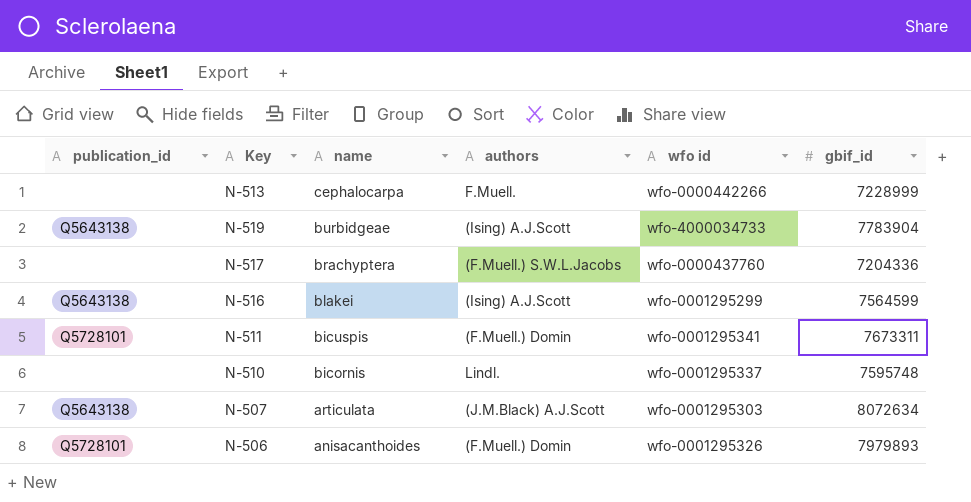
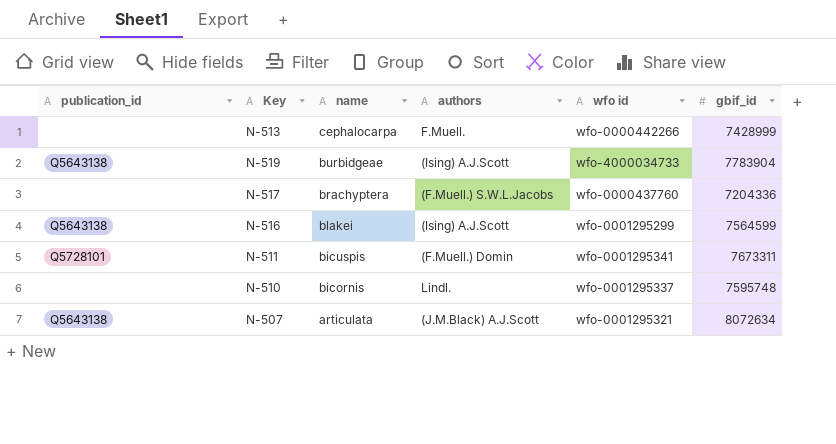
row N-506: Q5728101 | anisacanthoides | (F.Muell.) Domin | wfo-0001295326 | 7979893 -> none
N-513 | gbif_id: 7228999 -> 7428999
N-507 | wfo id: wfo-0001295303 -> wfo-0001295321

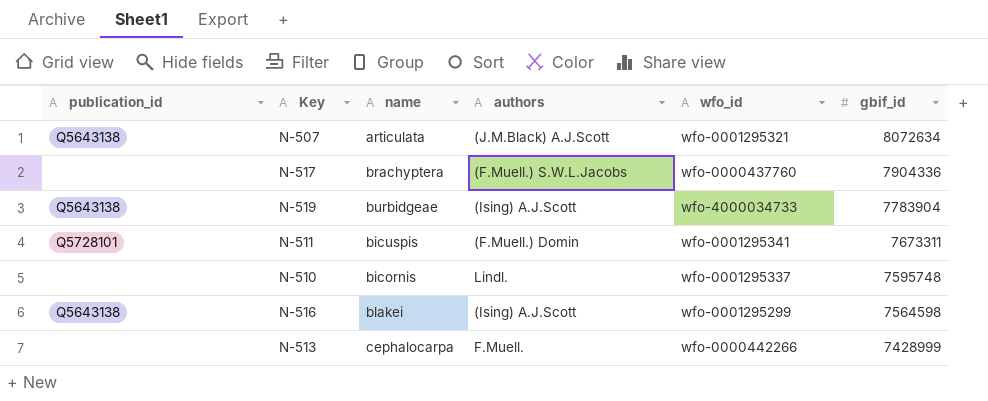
row order: name descending -> gbif_id descending
column name: wfo id -> wfo_id
N-517 | gbif_id: 7204336 -> 7904336
N-516 | gbif_id: 7564599 -> 7564598

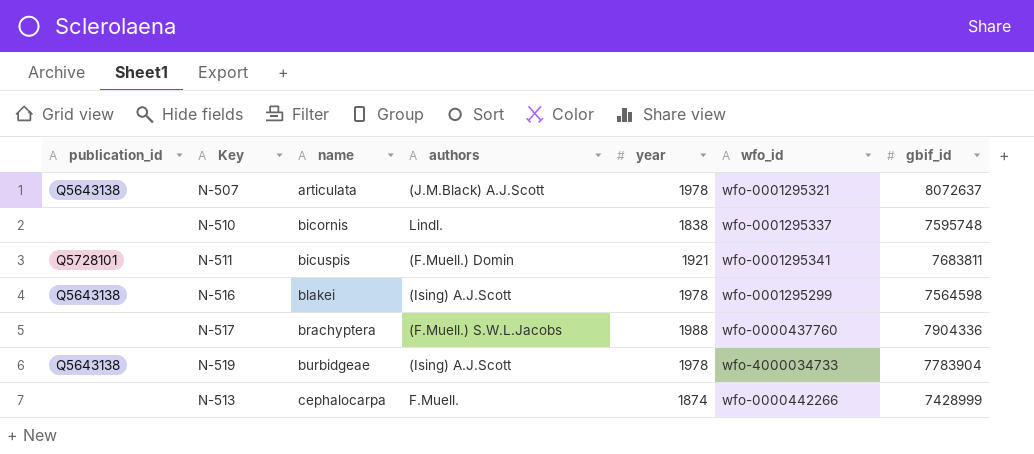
row order: gbif_id descending -> name ascending
column year | position: none -> 5
N-507 | gbif_id: 8072634 -> 8072637
N-511 | gbif_id: 7673311 -> 7683811

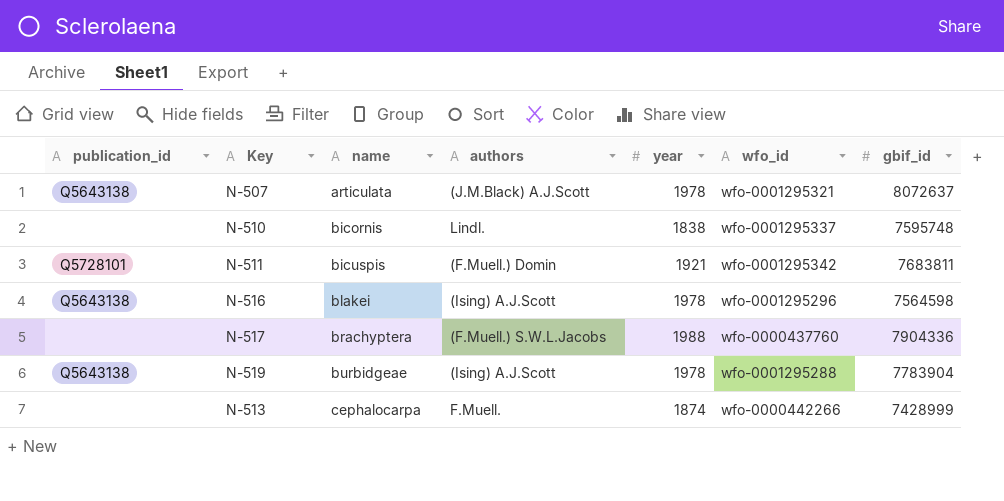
N-511 | wfo_id: wfo-0001295341 -> wfo-0001295342
N-516 | wfo_id: wfo-0001295299 -> wfo-0001295296
N-519 | wfo_id: wfo-4000034733 -> wfo-0001295288

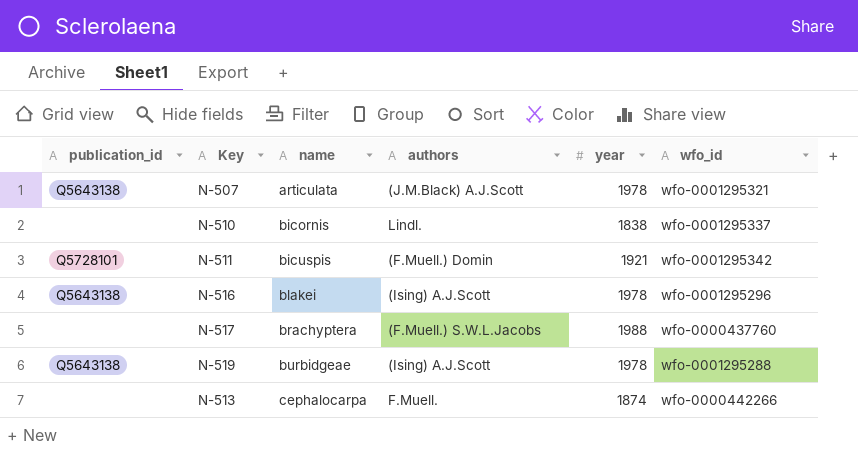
column gbif_id | position: 7 -> none

